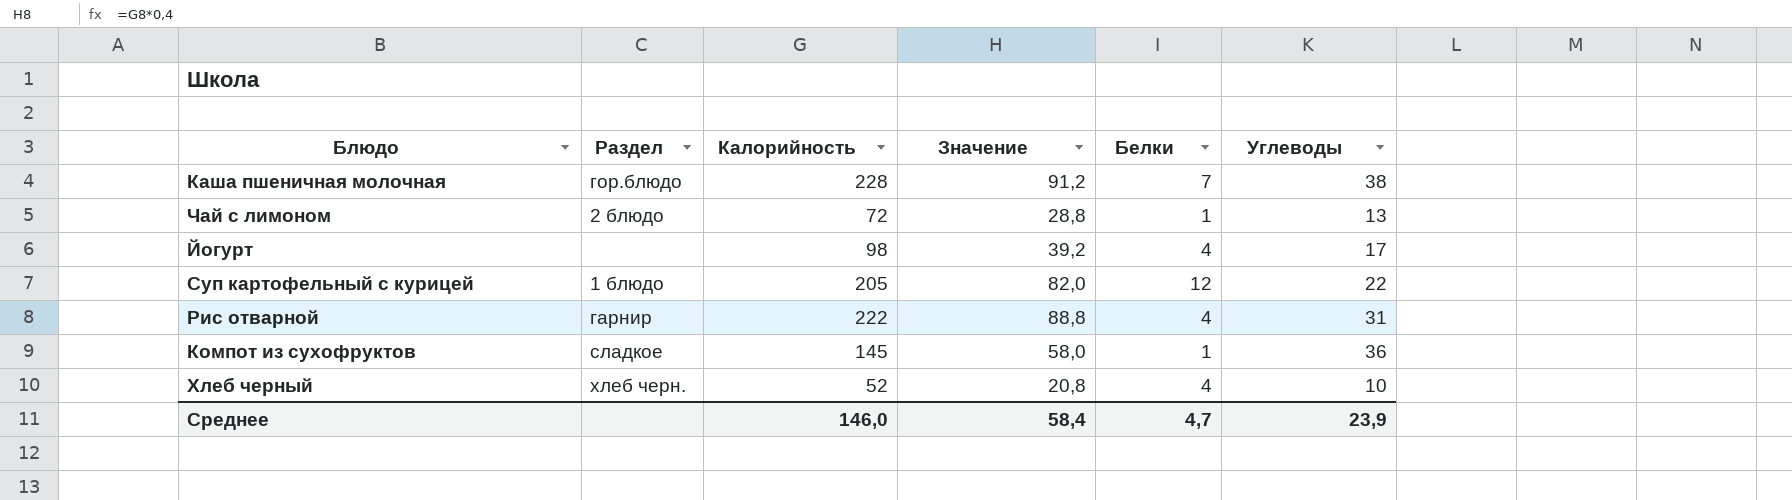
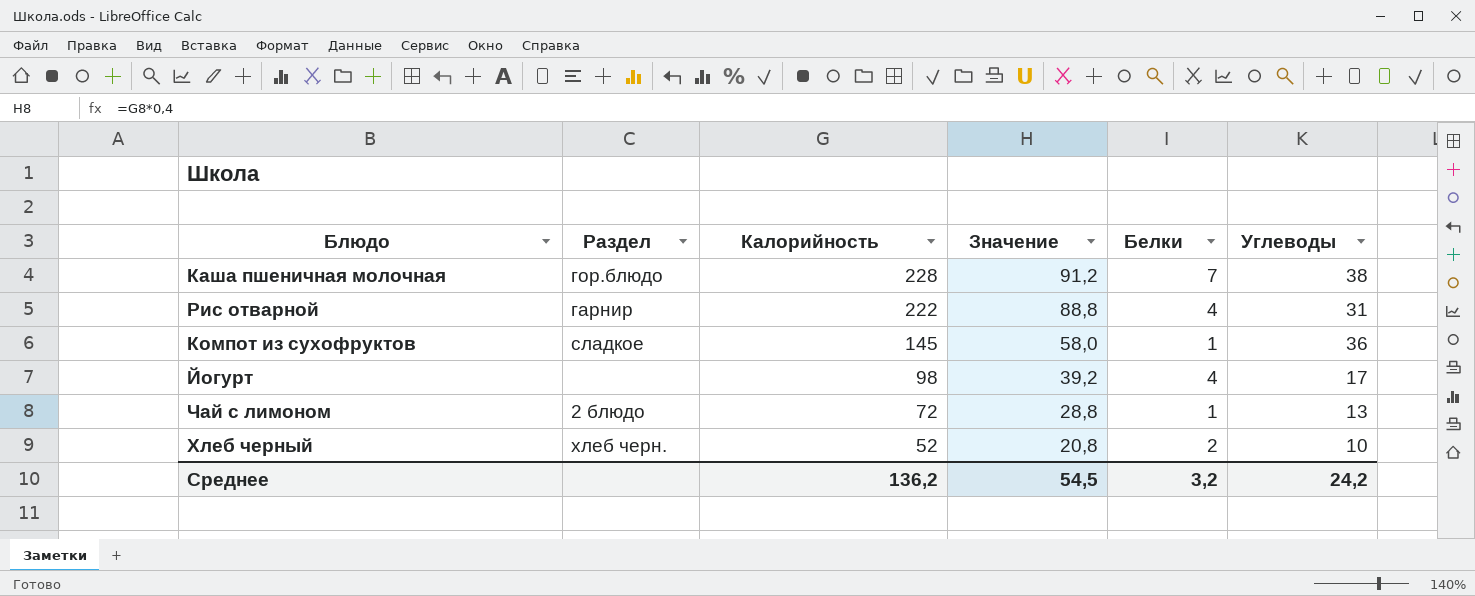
row order: none -> Калорийность descending
row Суп картофельный с курицей: 1 блюдо | 205 | 82,0 | 12 | 22 -> none
Хлеб черный | Белки: 4 -> 2
Среднее | Калорийность: 146,0 -> 136,2
Среднее | Значение: 58,4 -> 54,5
Среднее | Белки: 4,7 -> 3,2
Среднее | Углеводы: 23,9 -> 24,2

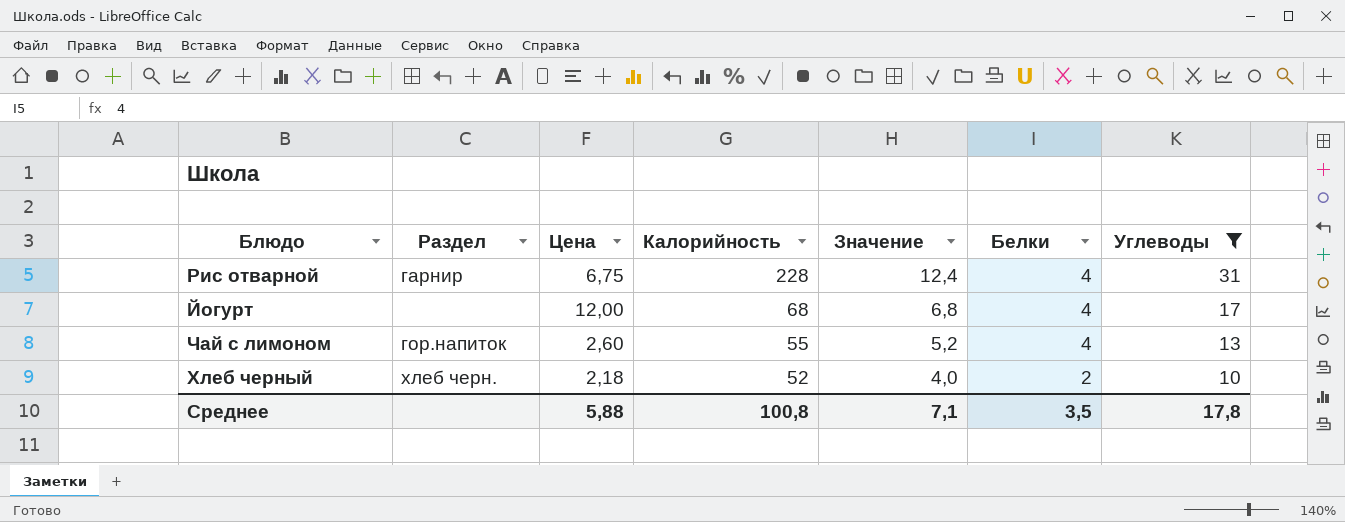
filter: none -> Углеводы <= 31
column Цена | position: none -> 3
column Значение | formula: [Калорийность] * 0,4 -> [Углеводы] * 0,4
Рис отварной | Калорийность: 222 -> 228
Йогурт | Калорийность: 98 -> 68
Чай с лимоном | Раздел: 2 блюдо -> гор.напиток
Чай с лимоном | Калорийность: 72 -> 55
Чай с лимоном | Белки: 1 -> 4
Среднее | Калорийность: 136,2 -> 100,8
Среднее | Значение: 54,5 -> 7,1
Среднее | Белки: 3,2 -> 3,5
Среднее | Углеводы: 24,2 -> 17,8

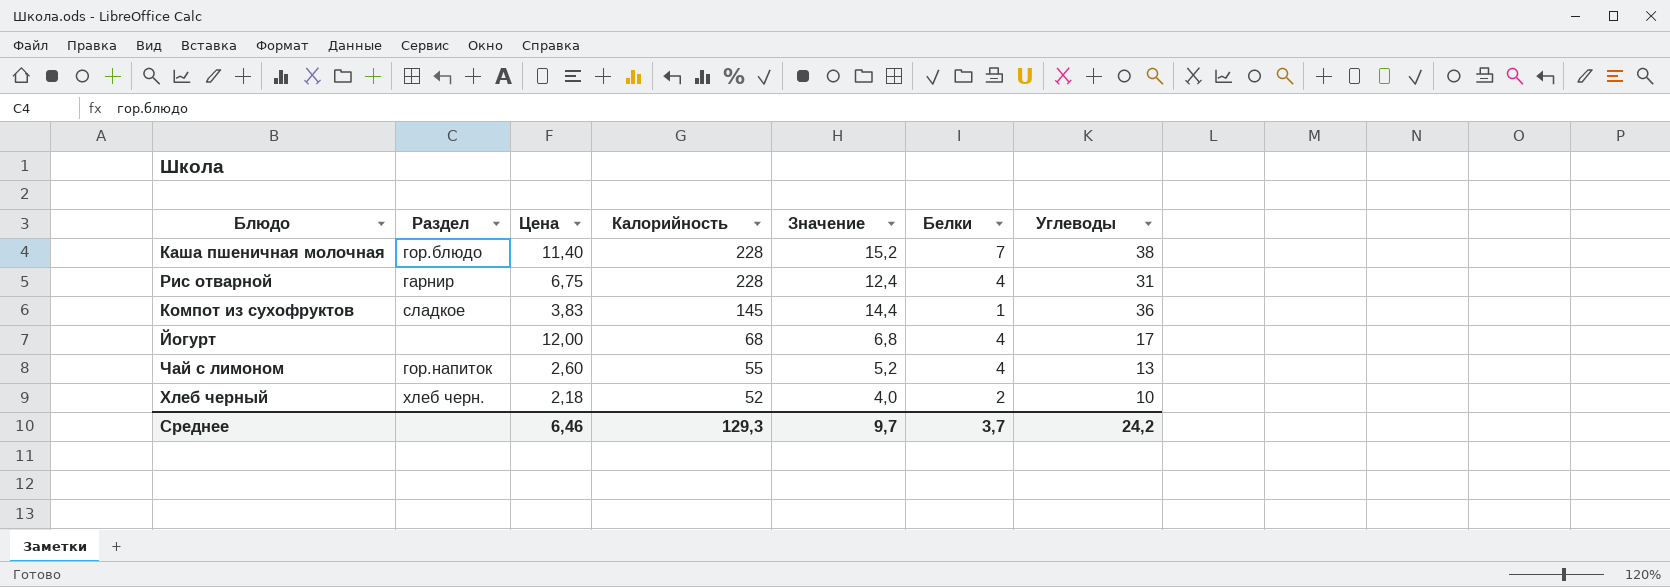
filter: Углеводы <= 31 -> none
Среднее | Цена: 5,88 -> 6,46
Среднее | Калорийность: 100,8 -> 129,3
Среднее | Значение: 7,1 -> 9,7
Среднее | Белки: 3,5 -> 3,7
Среднее | Углеводы: 17,8 -> 24,2

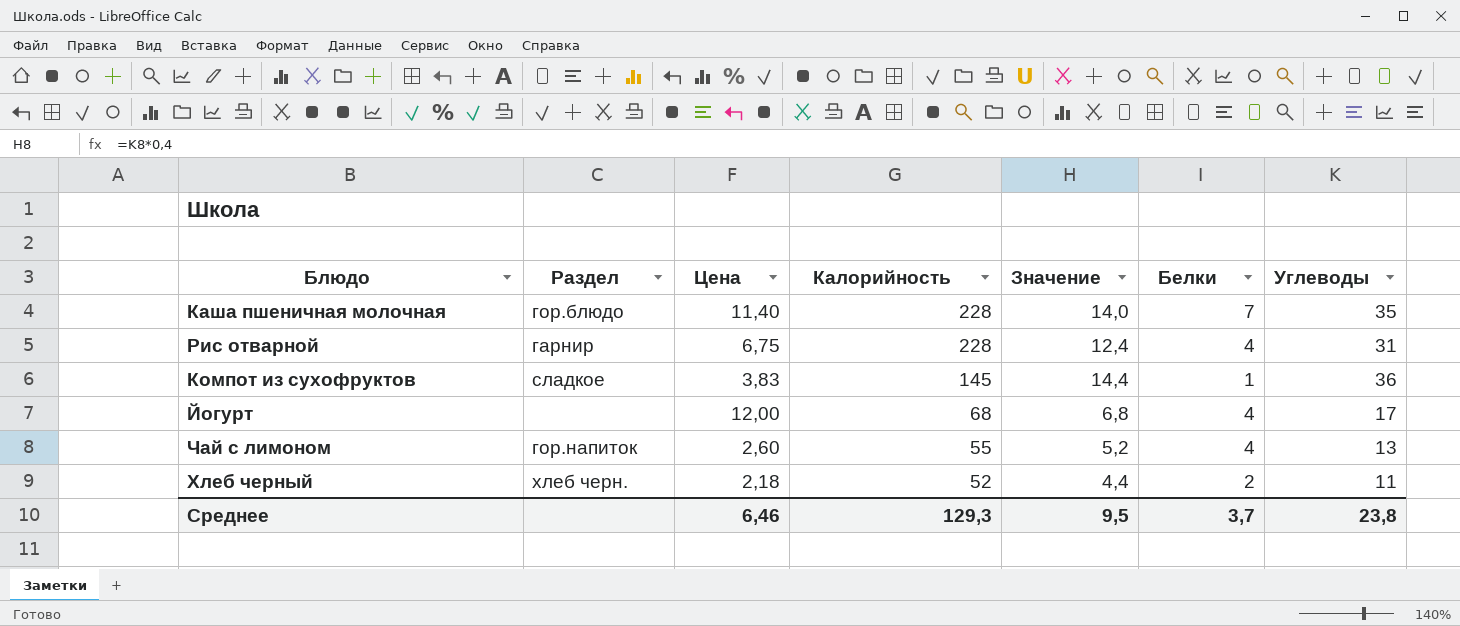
Каша пшеничная молочная | Значение: 15,2 -> 14,0
Каша пшеничная молочная | Углеводы: 38 -> 35
Хлеб черный | Значение: 4,0 -> 4,4
Хлеб черный | Углеводы: 10 -> 11
Среднее | Значение: 9,7 -> 9,5
Среднее | Углеводы: 24,2 -> 23,8

